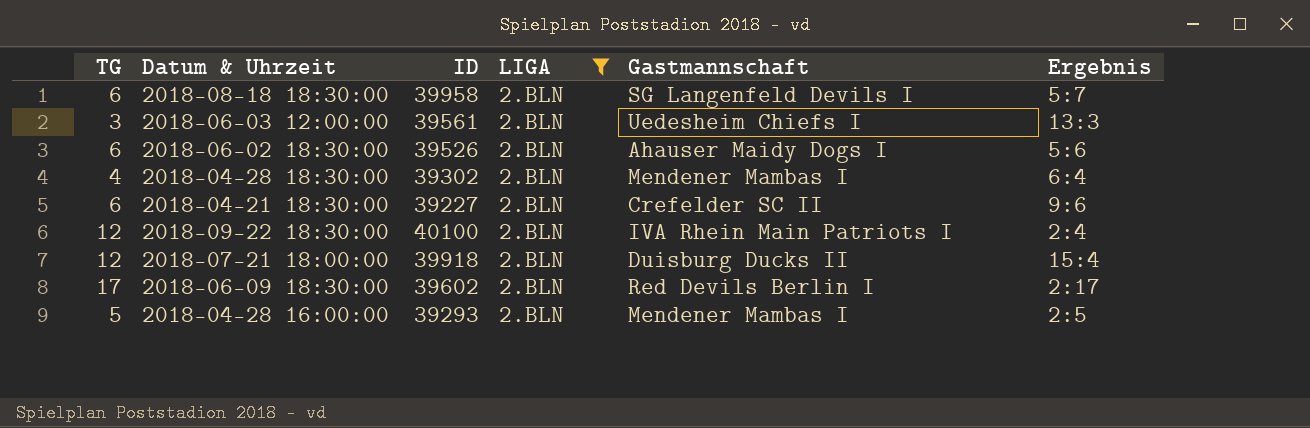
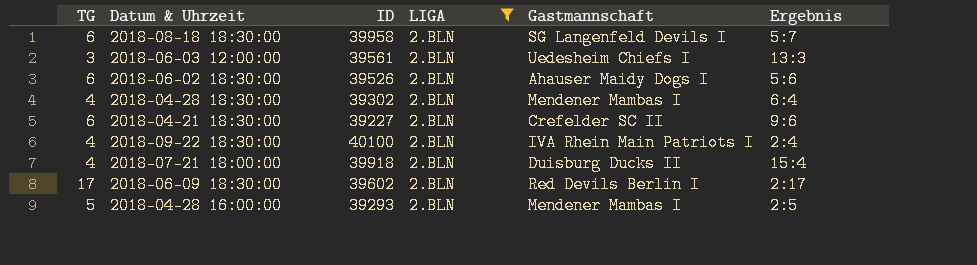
2018-09-22 18:30:00 | TG: 12 -> 4
2018-07-21 18:00:00 | TG: 12 -> 4

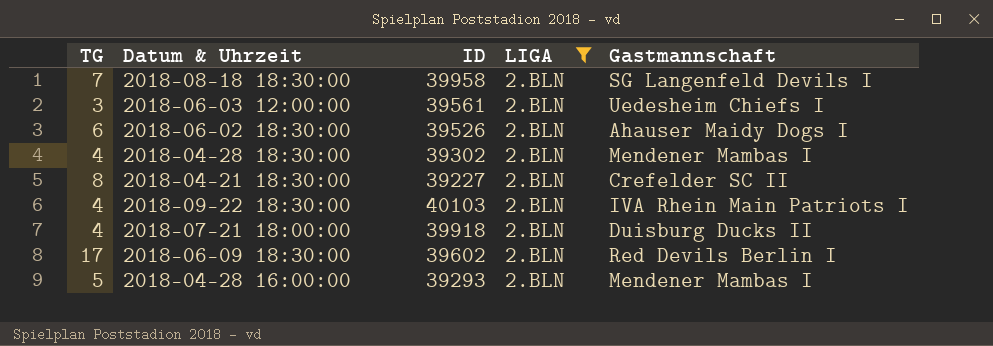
column Ergebnis | position: 6 -> none
2018-08-18 18:30:00 | TG: 6 -> 7
2018-04-21 18:30:00 | TG: 6 -> 8
2018-09-22 18:30:00 | ID: 40100 -> 40103

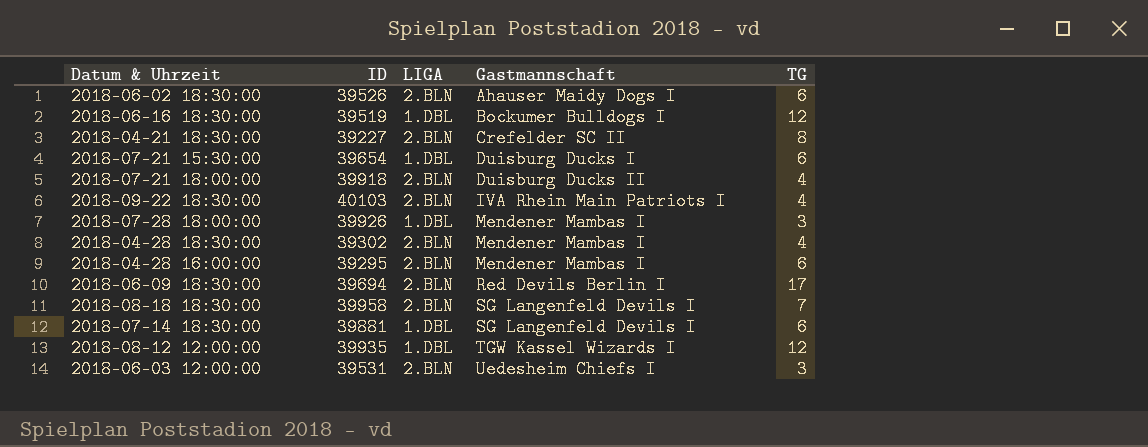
filter: LIGA = 2.BLN -> none
row order: none -> Gastmannschaft ascending
column TG | position: 1 -> 5
2018-04-28 16:00:00 | ID: 39293 -> 39295
2018-04-28 16:00:00 | TG: 5 -> 6
2018-06-09 18:30:00 | ID: 39602 -> 39694
2018-06-03 12:00:00 | ID: 39561 -> 39531

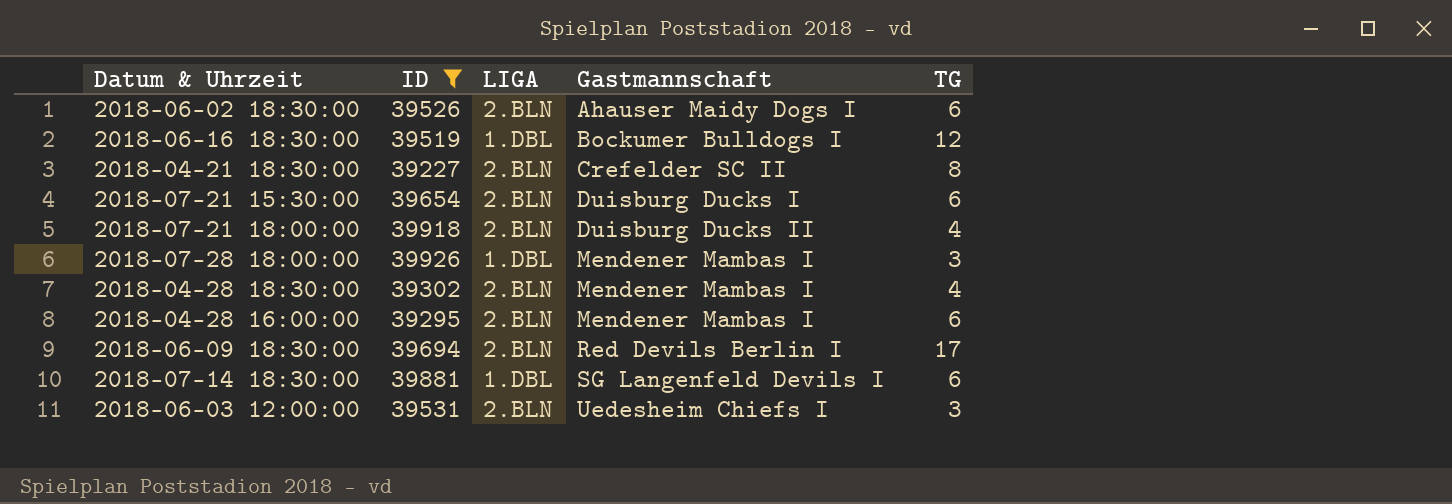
filter: none -> ID <= 39926
2018-07-21 15:30:00 | LIGA: 1.DBL -> 2.BLN

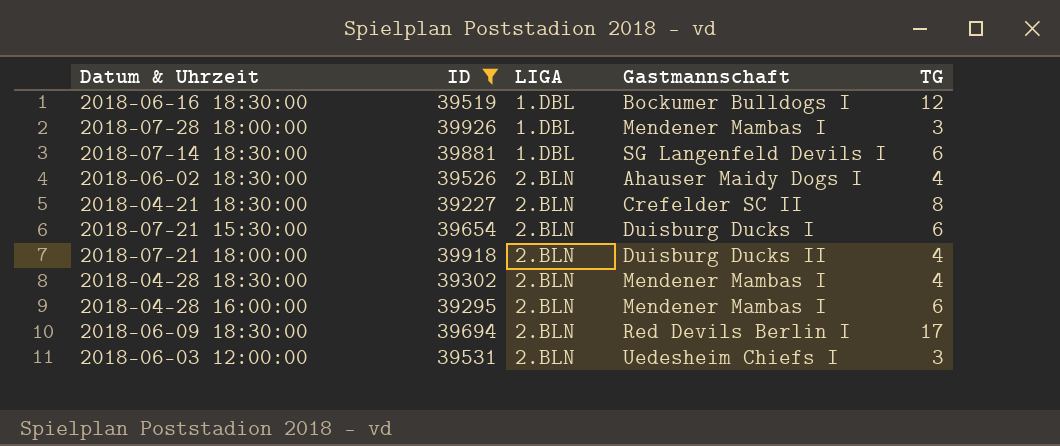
row order: Gastmannschaft ascending -> LIGA ascending
2018-06-02 18:30:00 | TG: 6 -> 4

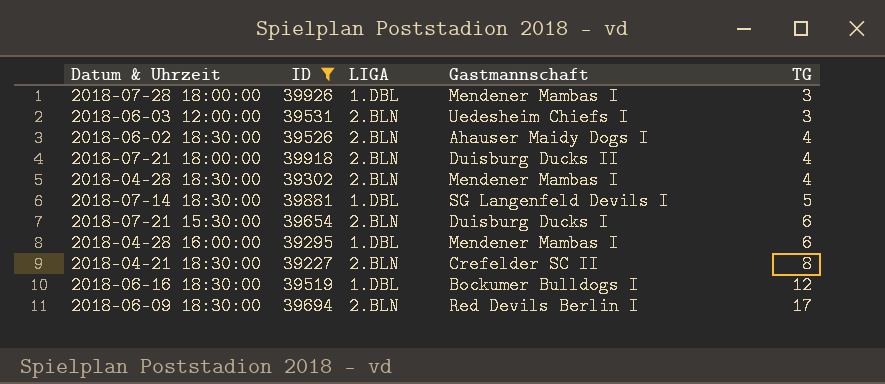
row order: LIGA ascending -> TG ascending
2018-07-14 18:30:00 | TG: 6 -> 5
2018-04-28 16:00:00 | LIGA: 2.BLN -> 1.DBL

